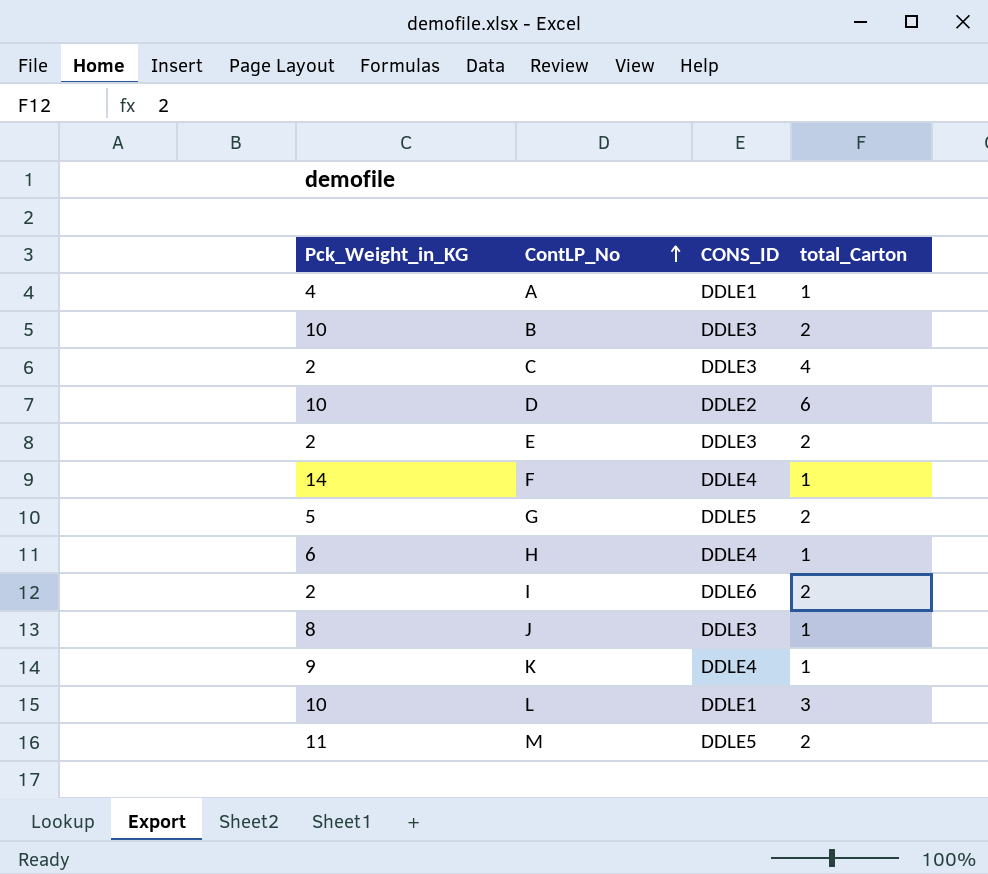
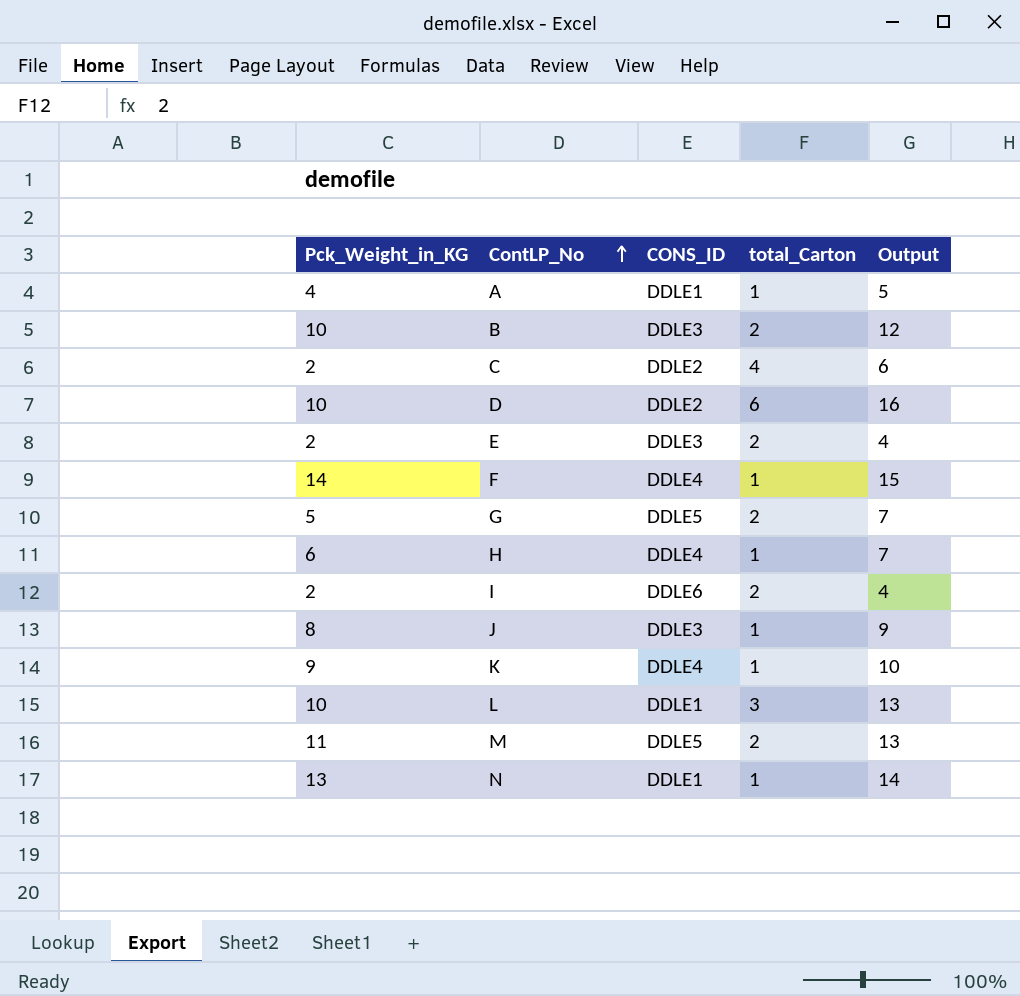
column Output | formula: none -> [Pck_Weight_in_KG] + [total_Carton]
C | CONS_ID: DDLE3 -> DDLE2
row N: none -> 13 | DDLE1 | 1 | 14

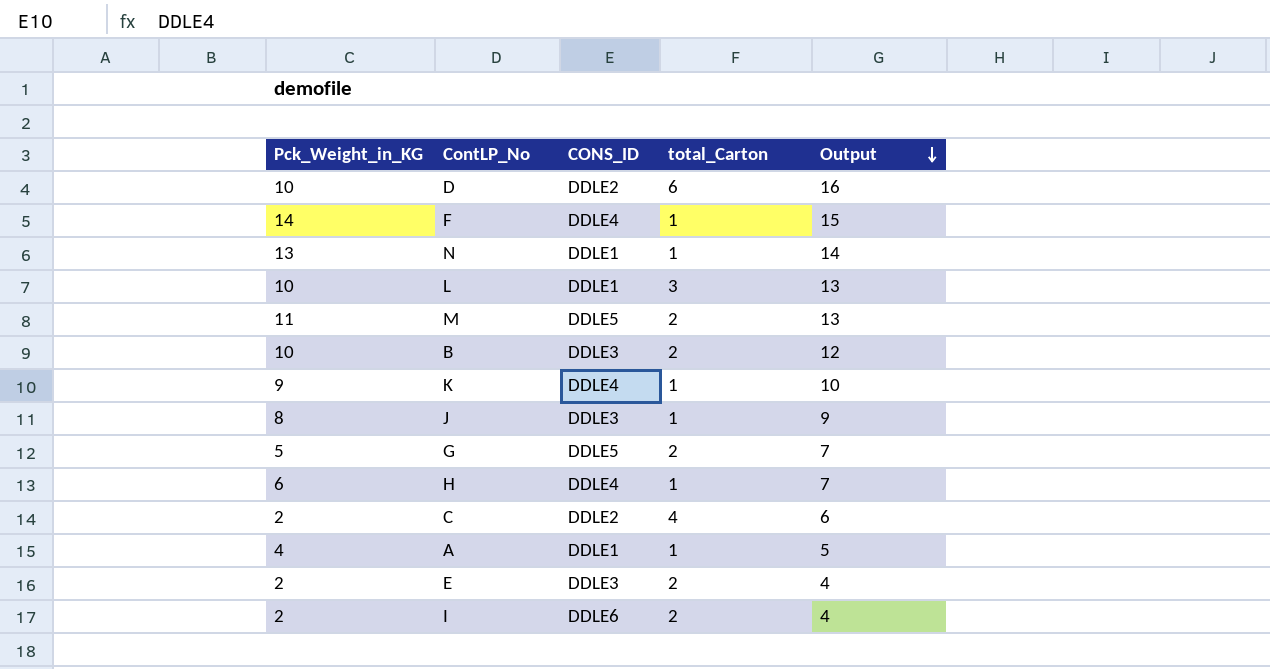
row order: ContLP_No ascending -> Output descending

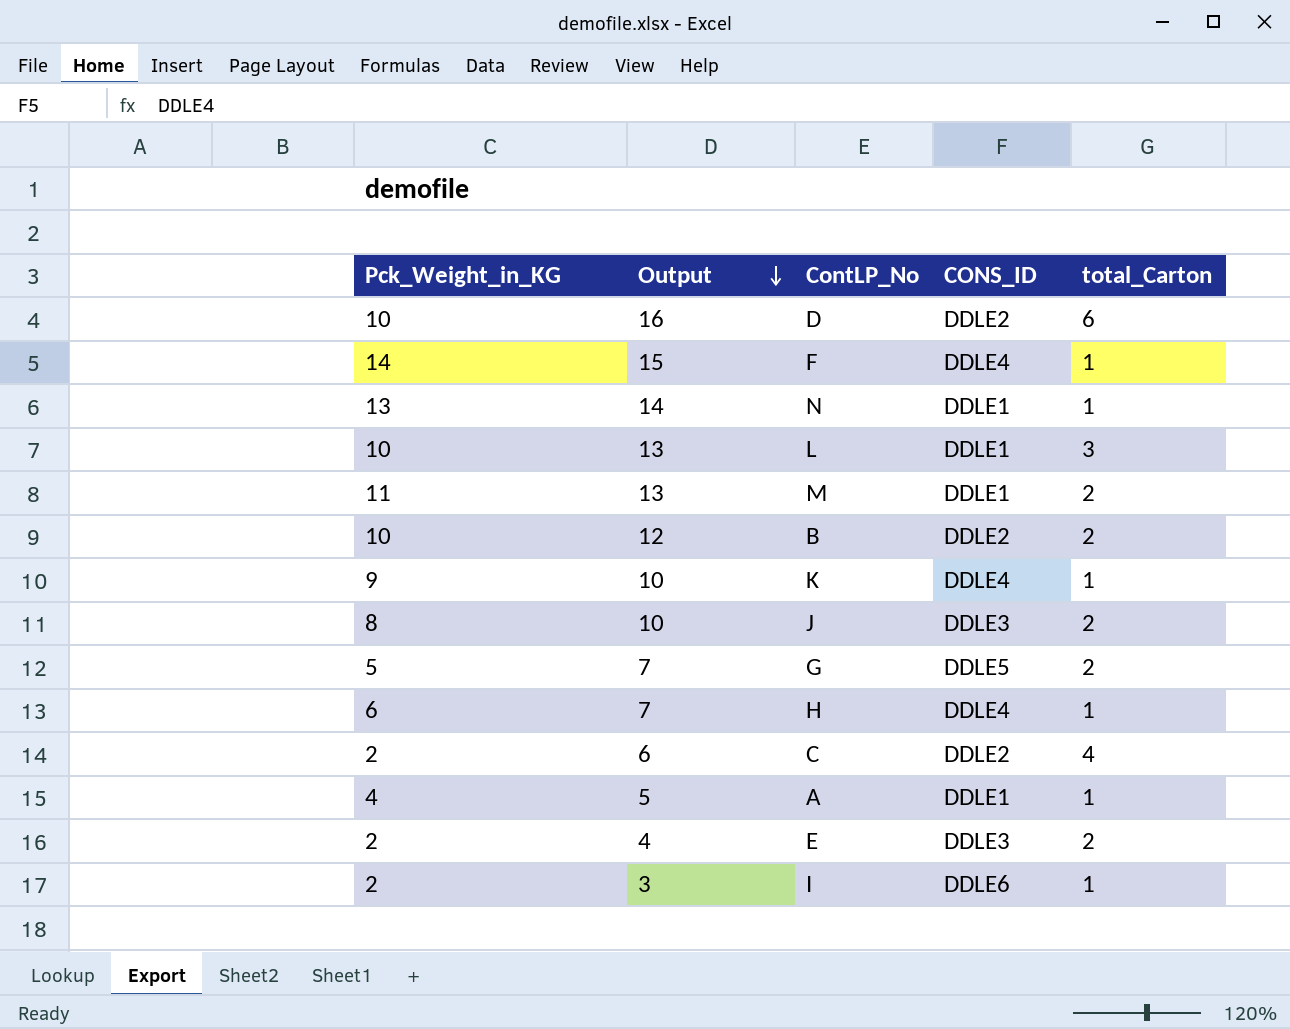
column Output | position: 5 -> 2
M | CONS_ID: DDLE5 -> DDLE1
B | CONS_ID: DDLE3 -> DDLE2
J | Output: 9 -> 10
J | total_Carton: 1 -> 2
I | Output: 4 -> 3
I | total_Carton: 2 -> 1

